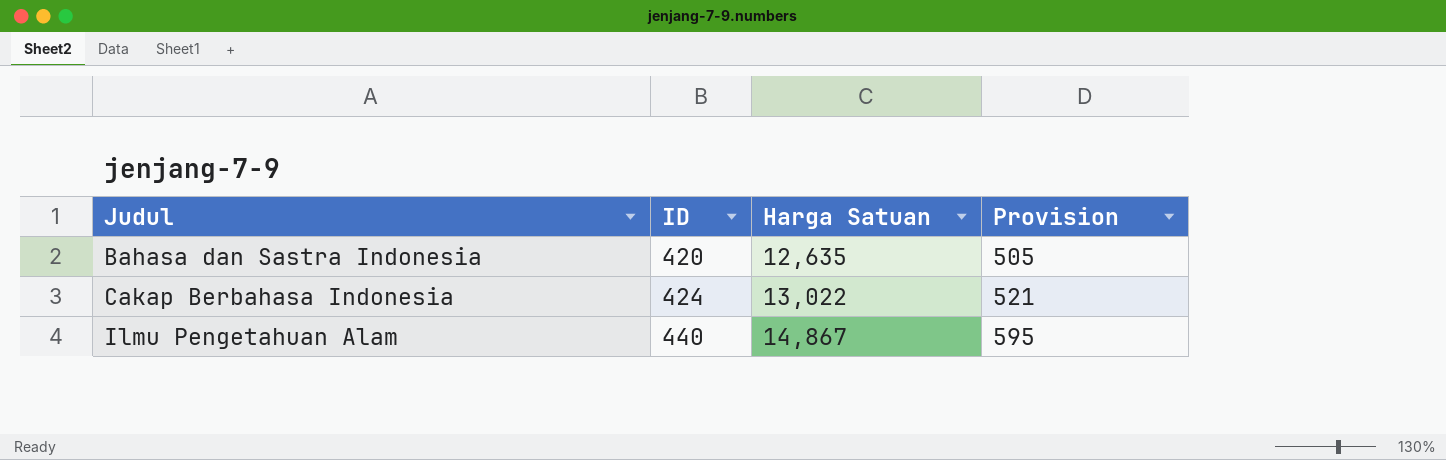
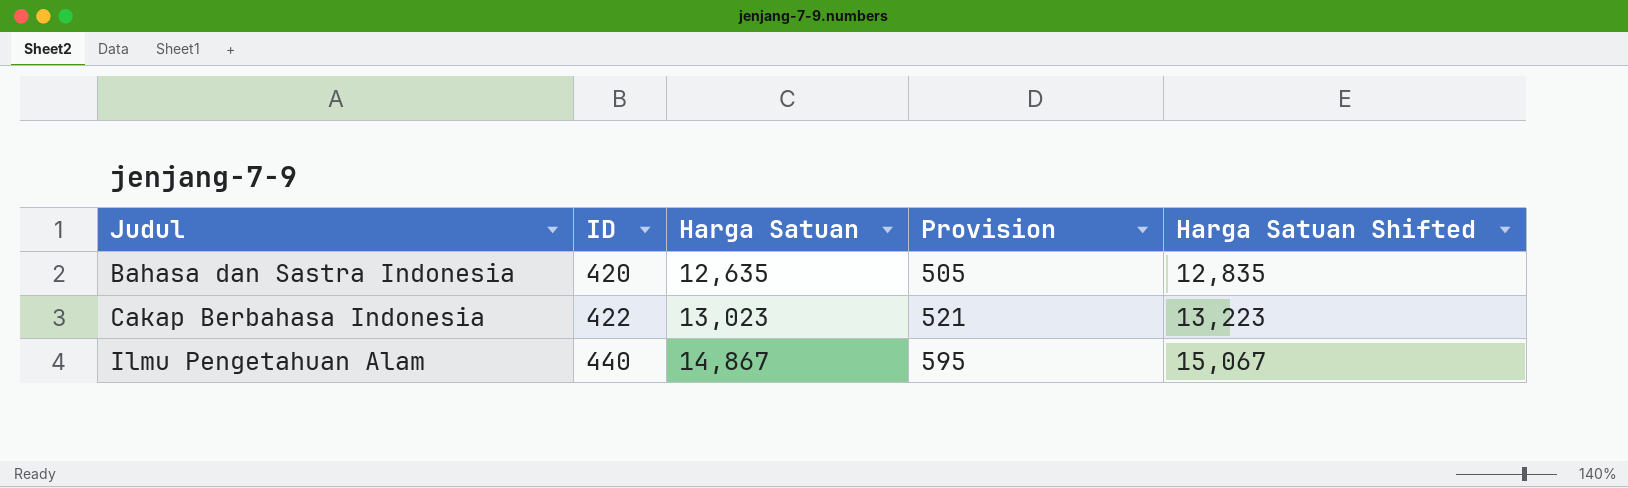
column Harga Satuan Shifted | formula: none -> [Harga Satuan] + 200
Cakap Berbahasa Indonesia | ID: 424 -> 422
Cakap Berbahasa Indonesia | Harga Satuan: 13,022 -> 13,023

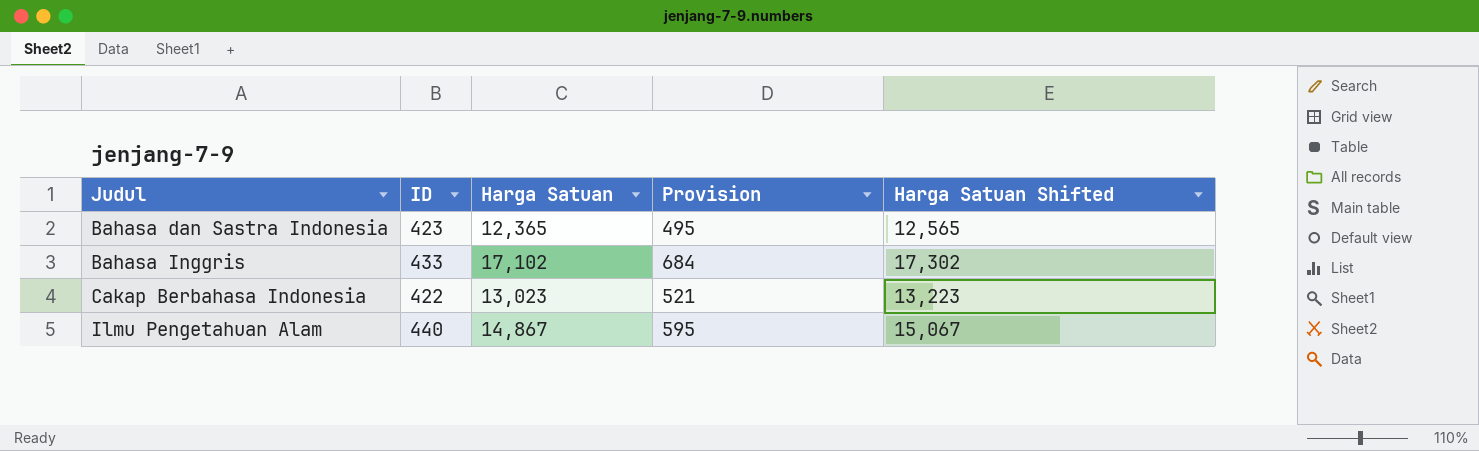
Bahasa dan Sastra Indonesia | ID: 420 -> 423
Bahasa dan Sastra Indonesia | Harga Satuan: 12,635 -> 12,365
Bahasa dan Sastra Indonesia | Provision: 505 -> 495
Bahasa dan Sastra Indonesia | Harga Satuan Shifted: 12,835 -> 12,565
row Bahasa Inggris: none -> 433 | 17,102 | 684 | 17,302

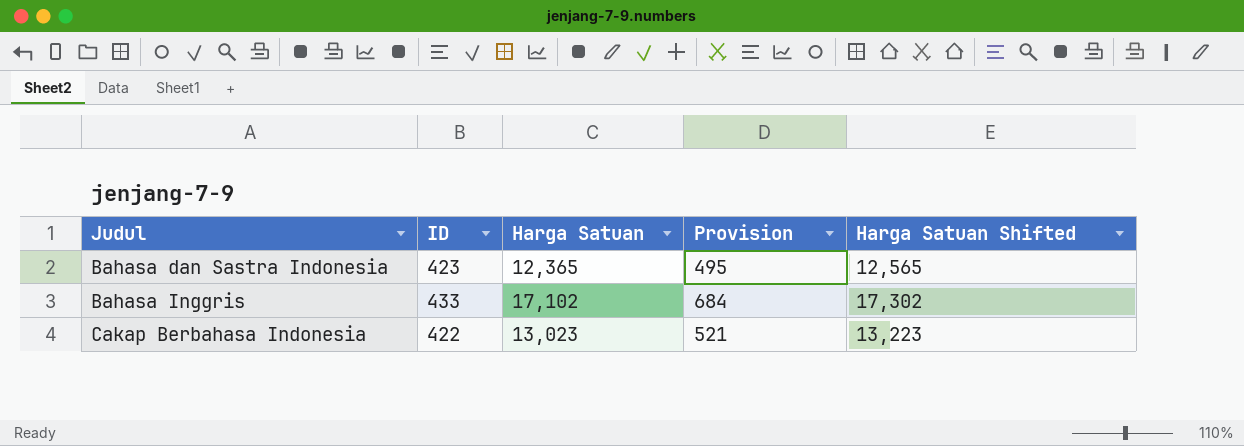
row Ilmu Pengetahuan Alam: 440 | 14,867 | 595 | 15,067 -> none

